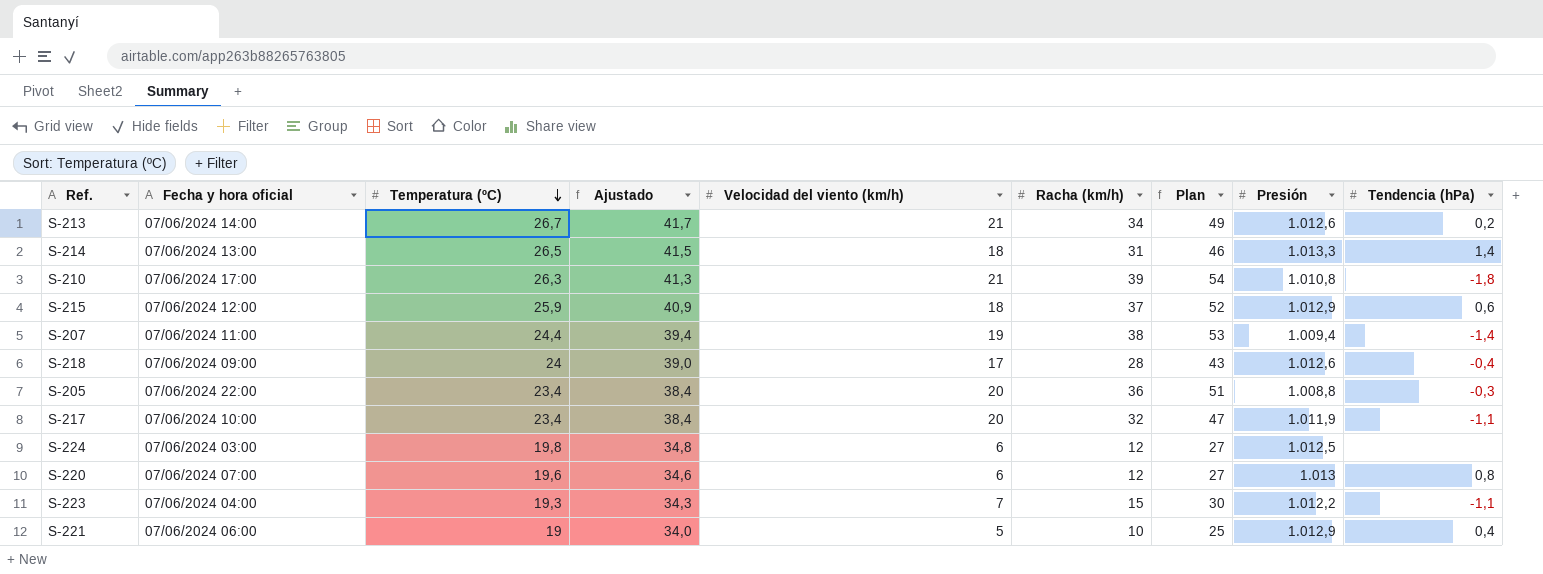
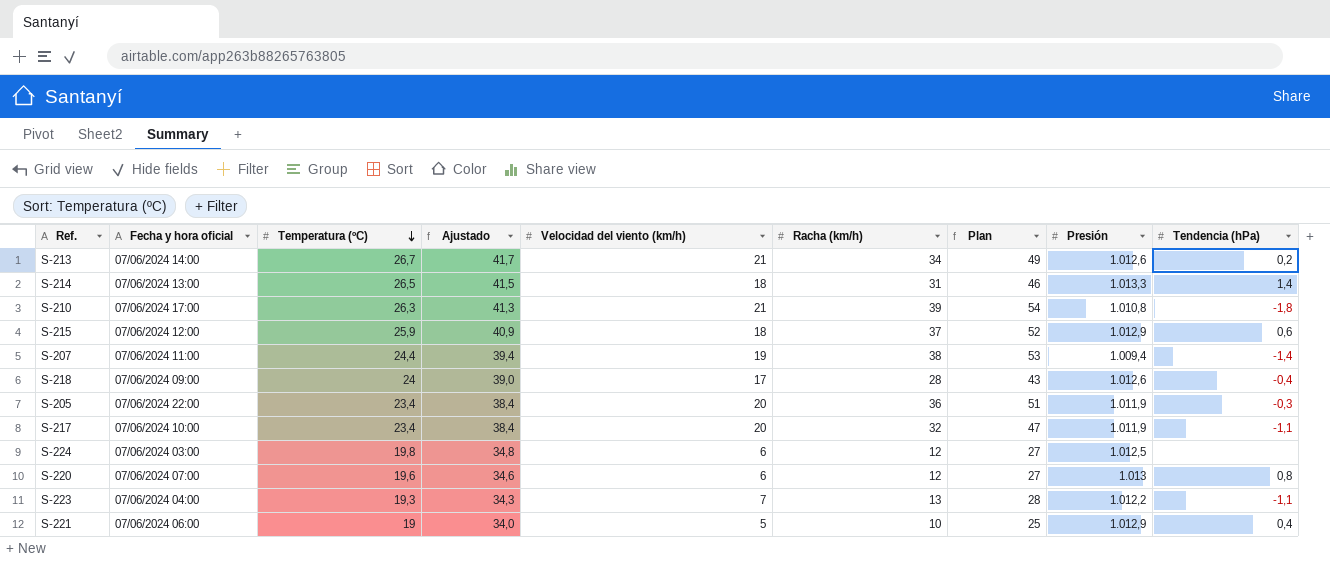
S-205 | Presión: 1.008,8 -> 1.011,9
S-223 | Racha (km/h): 15 -> 13
S-223 | Plan: 30 -> 28

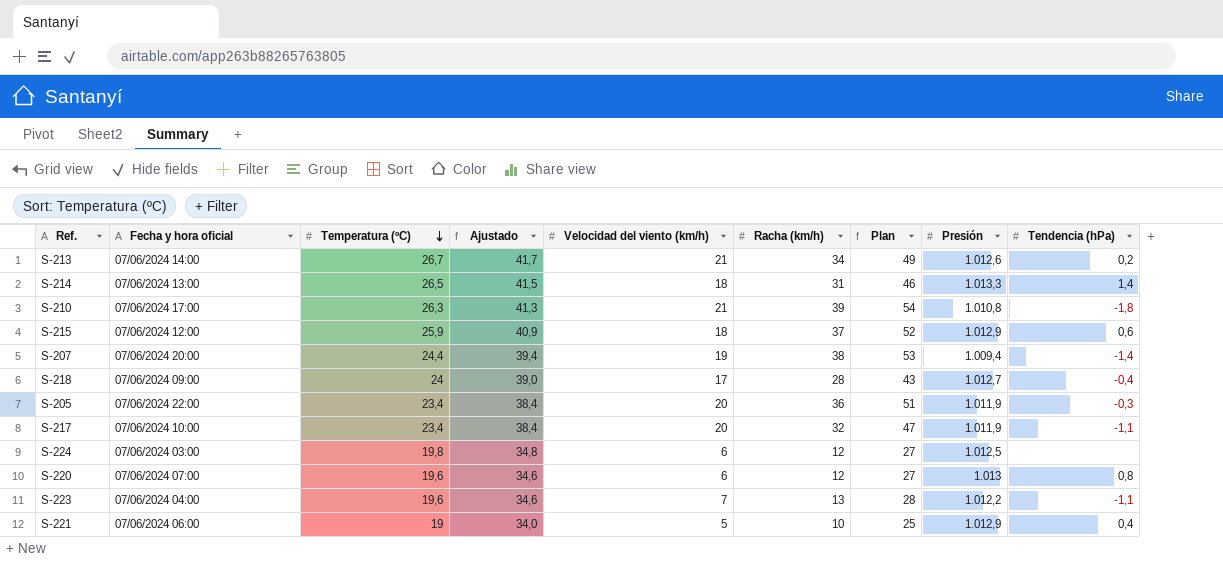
S-207 | Fecha y hora oficial: 07/06/2024 11:00 -> 07/06/2024 20:00
S-218 | Presión: 1.012,6 -> 1.012,7
S-223 | Temperatura (ºC): 19,3 -> 19,6
S-223 | Ajustado: 34,3 -> 34,6

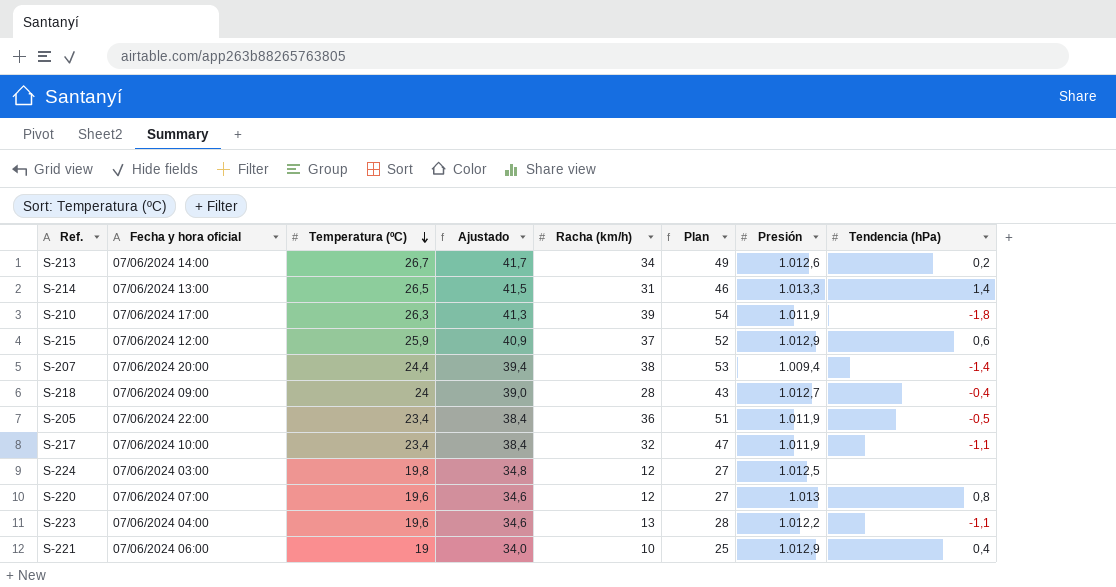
column Velocidad del viento (km/h) | position: 5 -> none
S-210 | Presión: 1.010,8 -> 1.011,9
S-205 | Tendencia (hPa): -0,3 -> -0,5

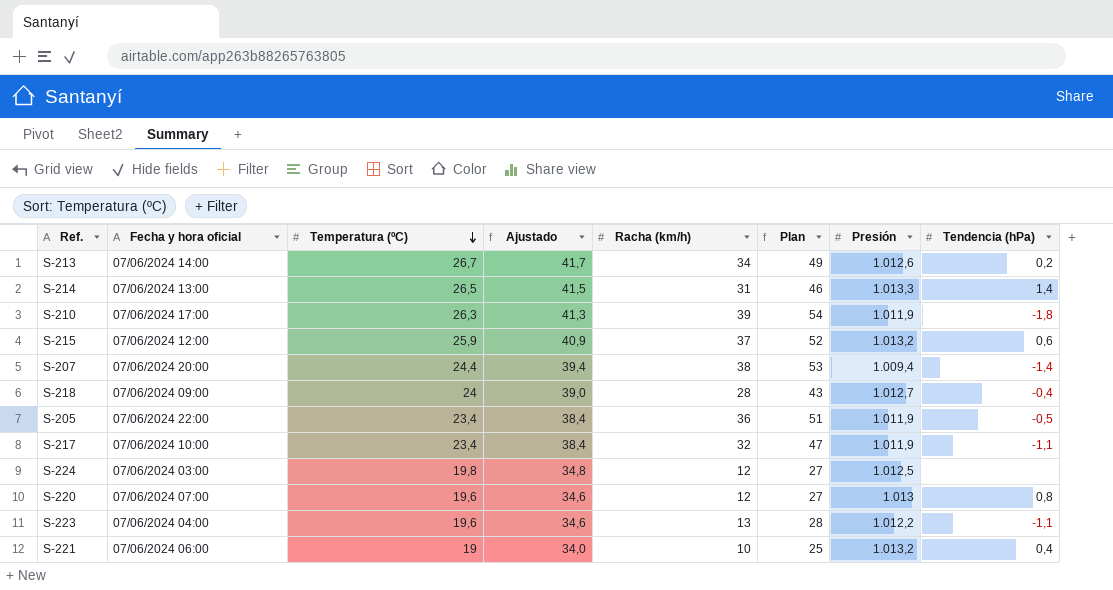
S-215 | Presión: 1.012,9 -> 1.013,2
S-221 | Presión: 1.012,9 -> 1.013,2

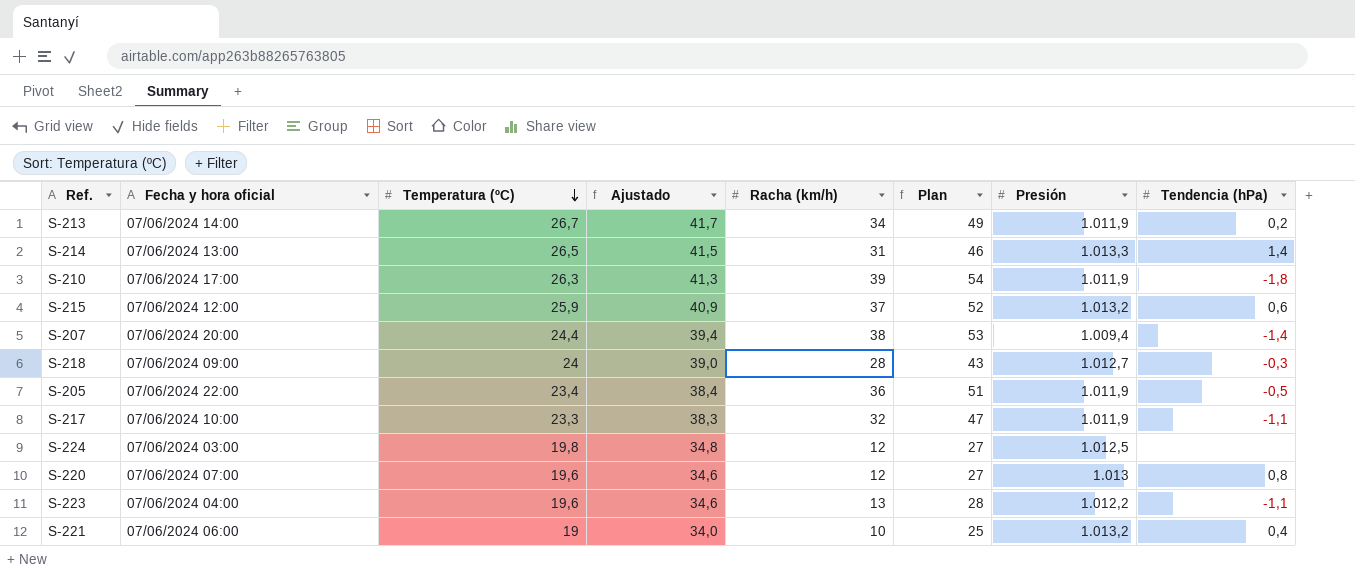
S-213 | Presión: 1.012,6 -> 1.011,9
S-218 | Tendencia (hPa): -0,4 -> -0,3
S-217 | Temperatura (ºC): 23,4 -> 23,3
S-217 | Ajustado: 38,4 -> 38,3

